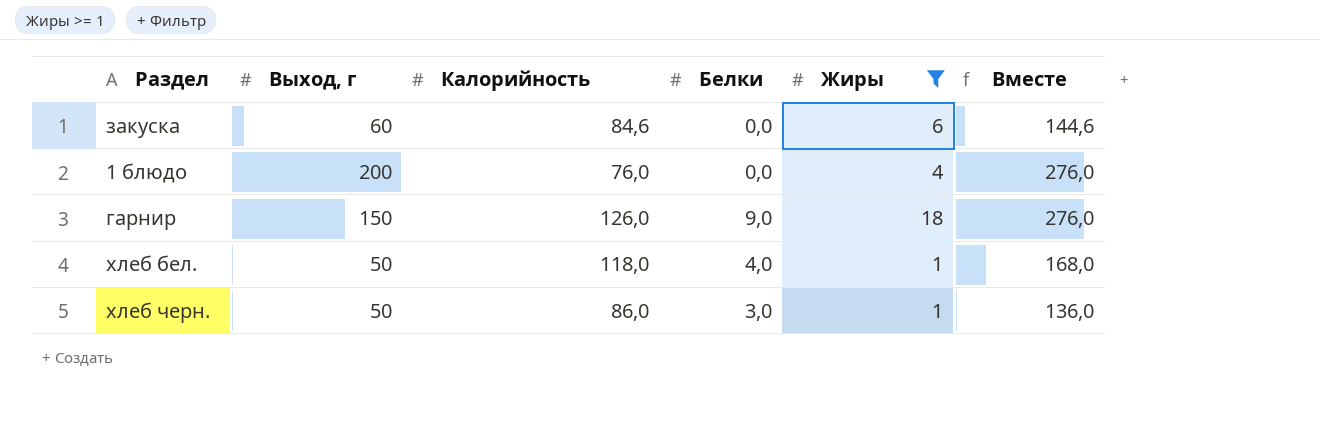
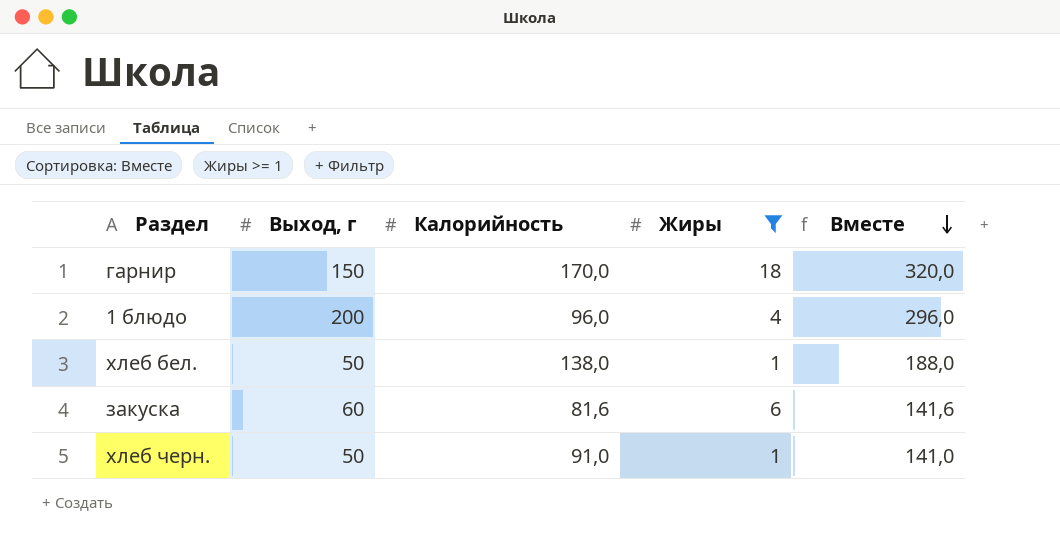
row order: none -> Вместе descending
column Белки | position: 4 -> none
гарнир | Калорийность: 126,0 -> 170,0
гарнир | Вместе: 276,0 -> 320,0
1 блюдо | Калорийность: 76,0 -> 96,0
1 блюдо | Вместе: 276,0 -> 296,0
хлеб бел. | Калорийность: 118,0 -> 138,0
хлеб бел. | Вместе: 168,0 -> 188,0
закуска | Калорийность: 84,6 -> 81,6
закуска | Вместе: 144,6 -> 141,6
хлеб черн. | Калорийность: 86,0 -> 91,0
хлеб черн. | Вместе: 136,0 -> 141,0

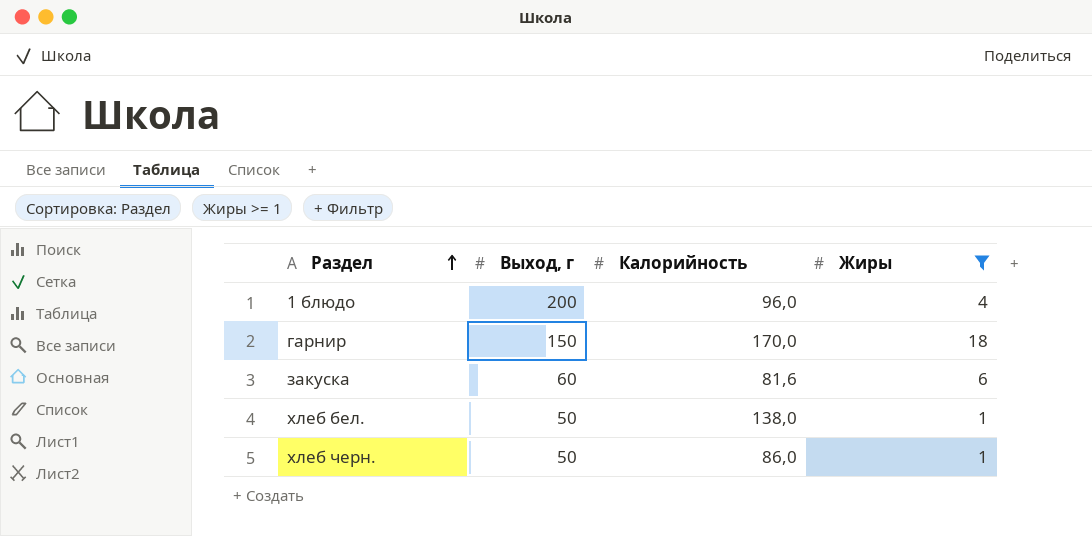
row order: Вместе descending -> Раздел ascending
column Вместе | formula: [Выход, г] + [Калорийность] -> none
хлеб черн. | Калорийность: 91,0 -> 86,0

